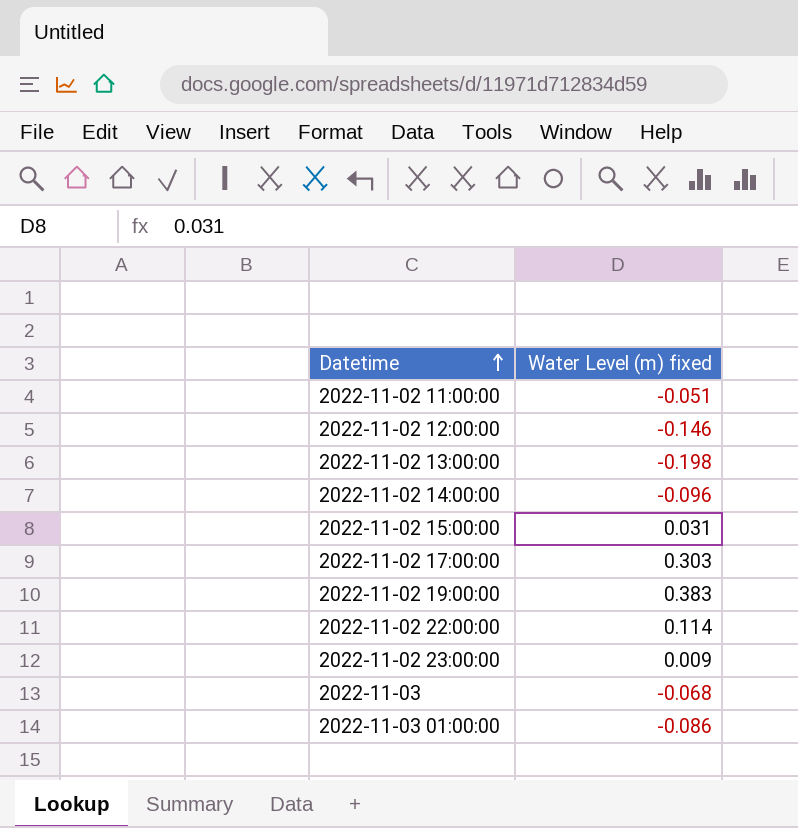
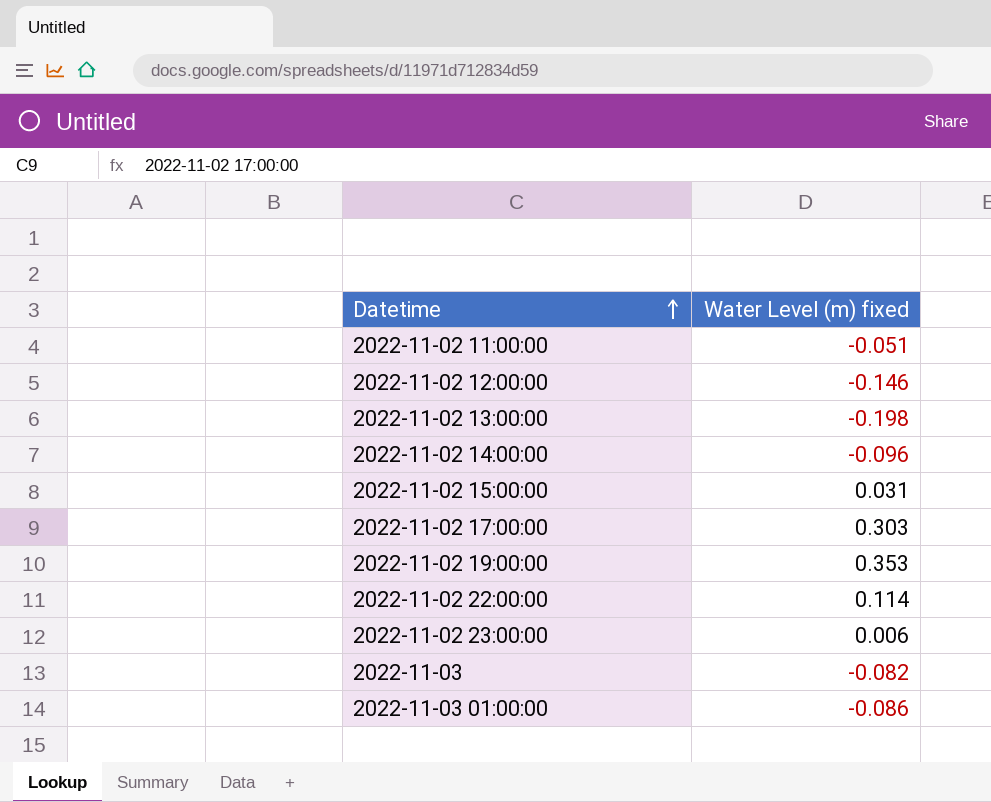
2022-11-02 19:00:00 | Water Level (m) fixed: 0.383 -> 0.353
2022-11-02 23:00:00 | Water Level (m) fixed: 0.009 -> 0.006
2022-11-03 | Water Level (m) fixed: -0.068 -> -0.082

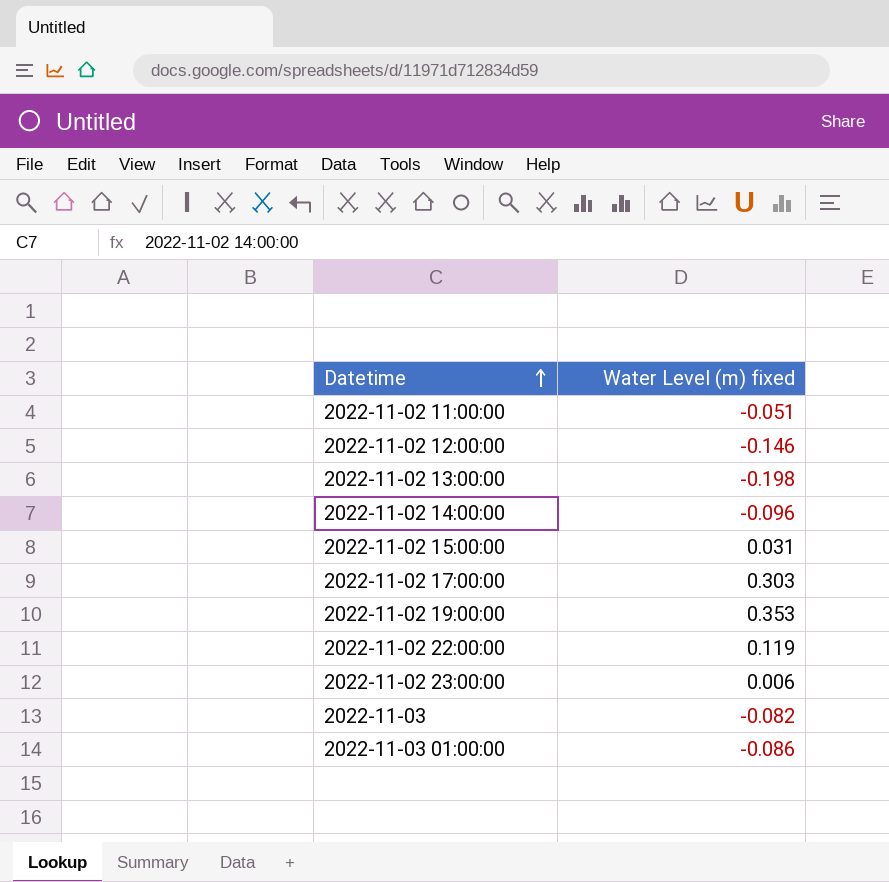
2022-11-02 22:00:00 | Water Level (m) fixed: 0.114 -> 0.119

